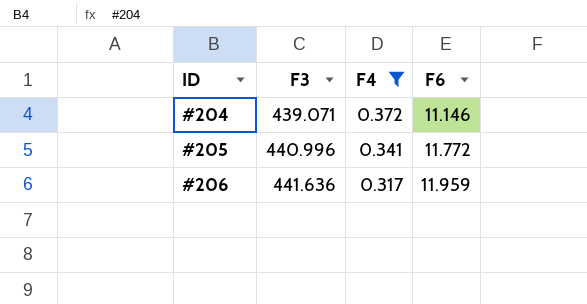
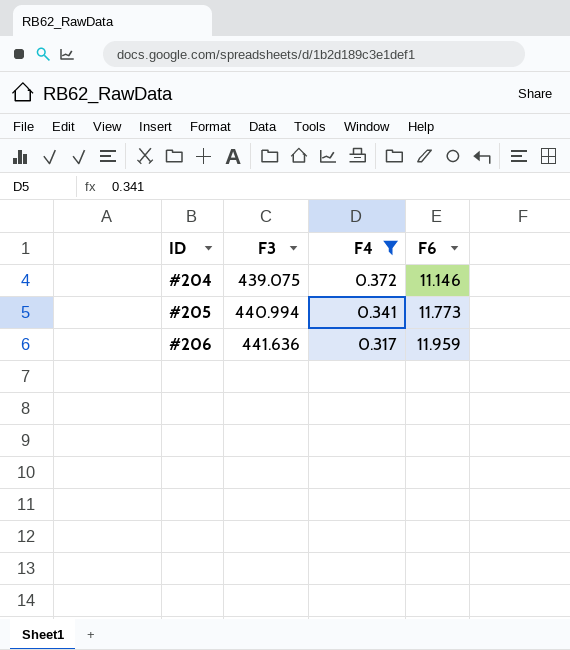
#204 | F3: 439.071 -> 439.075
#205 | F3: 440.996 -> 440.994
#205 | F6: 11.772 -> 11.773

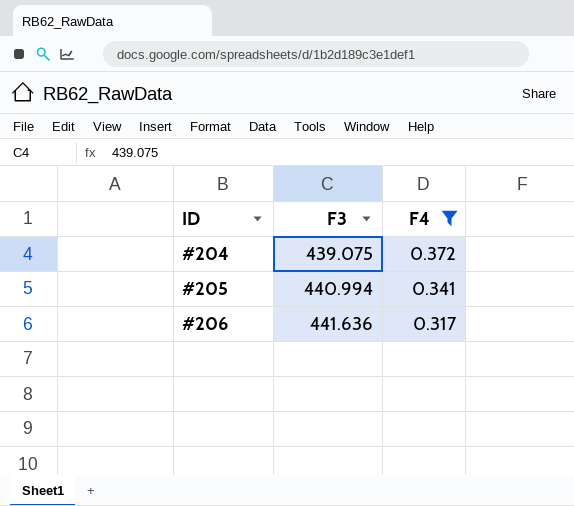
column F6 | position: 4 -> none

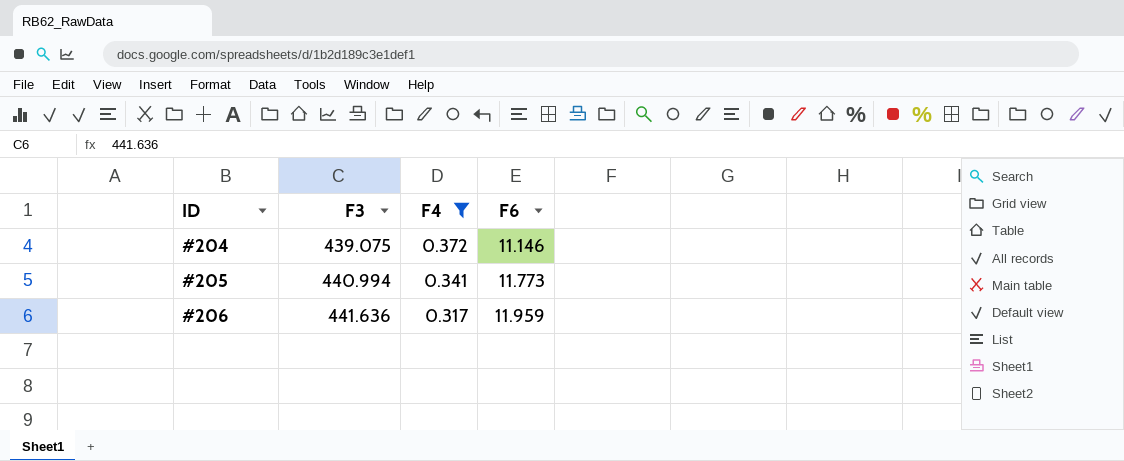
column F6 | position: none -> 4

